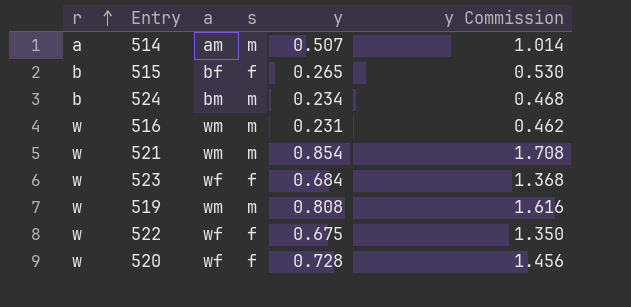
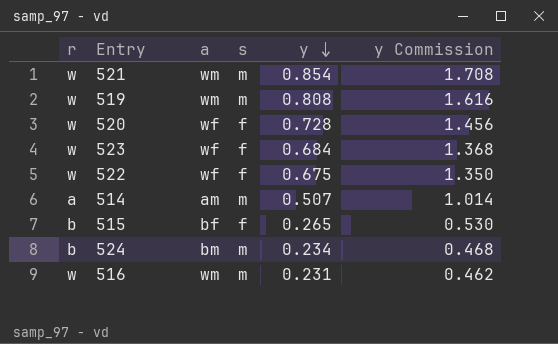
row order: r ascending -> y descending

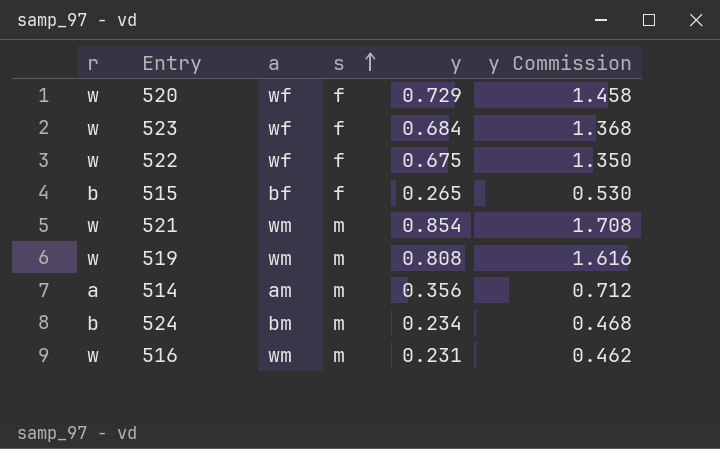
row order: y descending -> s ascending
520 | y: 0.728 -> 0.729
520 | y Commission: 1.456 -> 1.458
514 | y: 0.507 -> 0.356
514 | y Commission: 1.014 -> 0.712

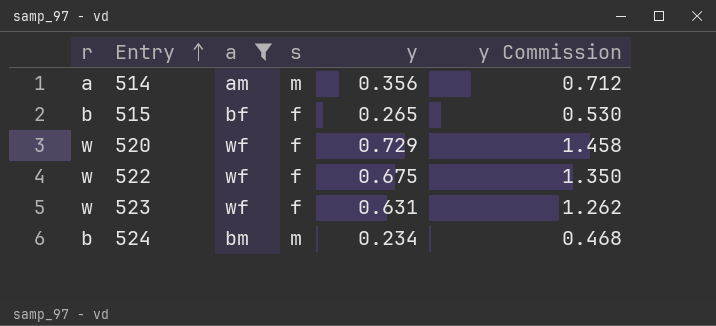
filter: none -> a != wm
row order: s ascending -> Entry ascending
523 | y: 0.684 -> 0.631
523 | y Commission: 1.368 -> 1.262

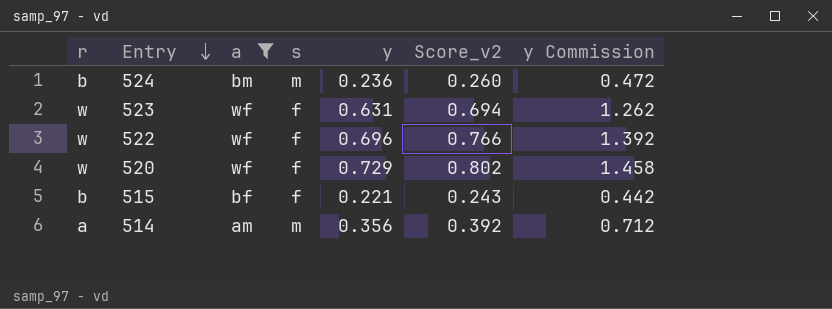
row order: Entry ascending -> Entry descending
column Score_v2 | formula: none -> [y] * 1.1
524 | y: 0.234 -> 0.236
524 | y Commission: 0.468 -> 0.472
522 | y: 0.675 -> 0.696
522 | y Commission: 1.350 -> 1.392
515 | y: 0.265 -> 0.221
515 | y Commission: 0.530 -> 0.442

